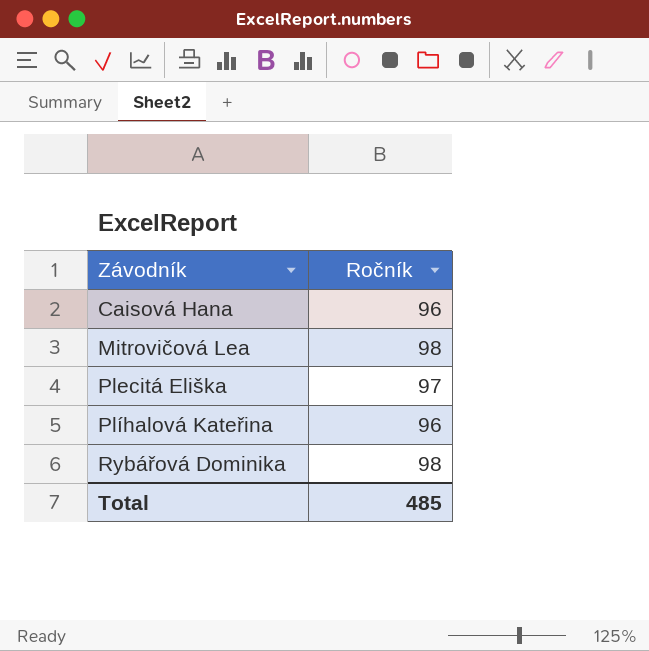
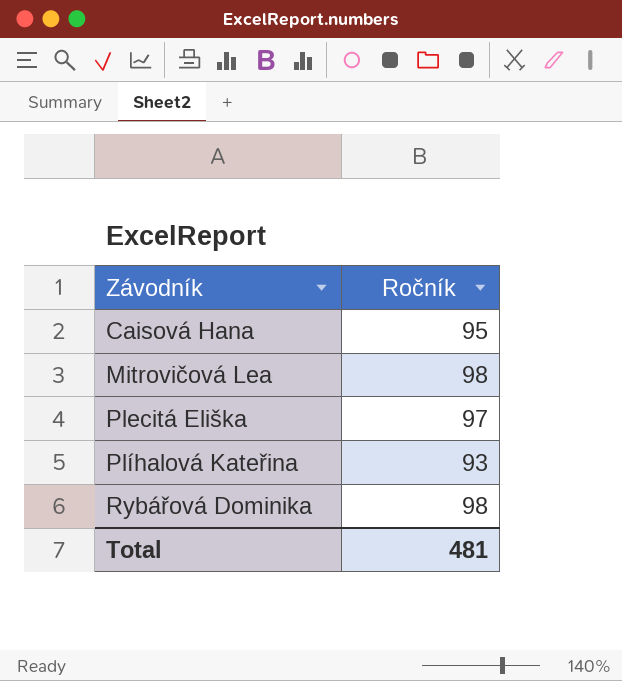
Caisová Hana | Ročník: 96 -> 95
Plíhalová Kateřina | Ročník: 96 -> 93
Total | Ročník: 485 -> 481

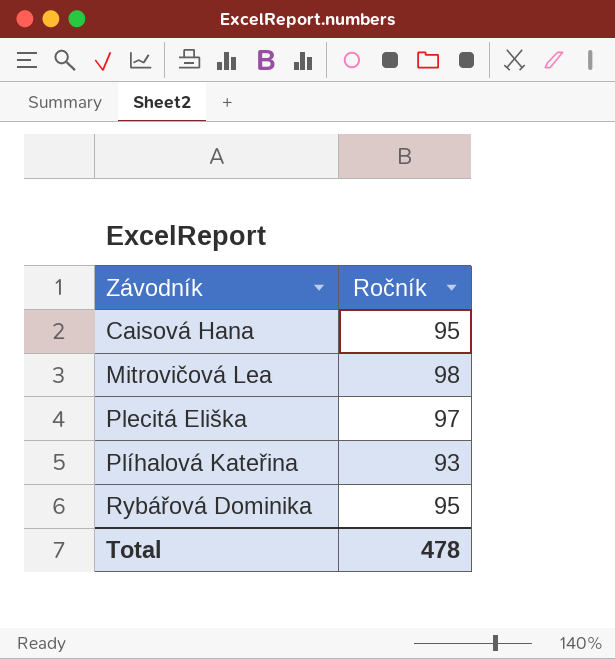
Rybářová Dominika | Ročník: 98 -> 95
Total | Ročník: 481 -> 478

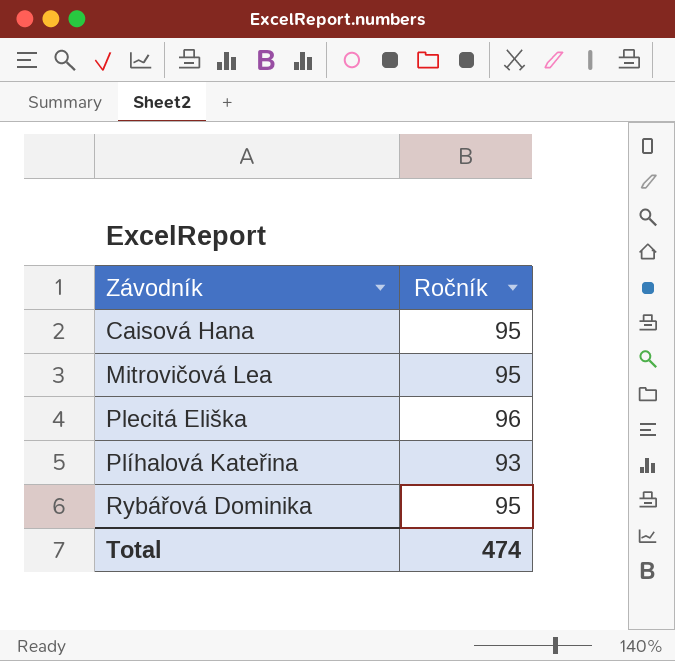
Mitrovičová Lea | Ročník: 98 -> 95
Plecitá Eliška | Ročník: 97 -> 96
Total | Ročník: 478 -> 474

